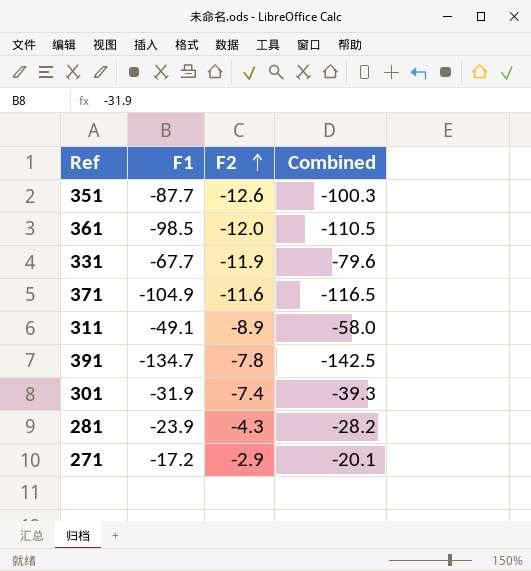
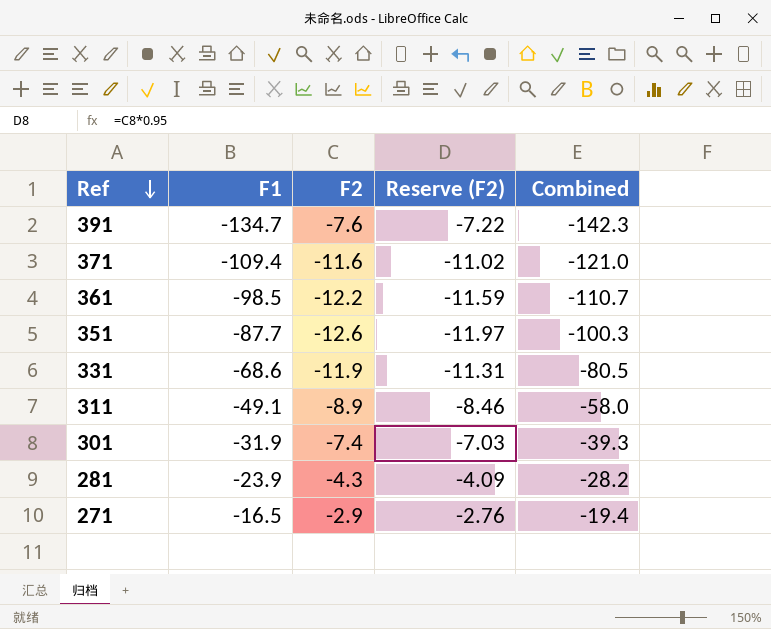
row order: F2 ascending -> Ref descending
column Reserve (F2) | formula: none -> [F2] * 0.95
391 | F2: -7.8 -> -7.6
391 | Combined: -142.5 -> -142.3
371 | F1: -104.9 -> -109.4
371 | Combined: -116.5 -> -121.0
361 | F2: -12.0 -> -12.2
361 | Combined: -110.5 -> -110.7
331 | F1: -67.7 -> -68.6
331 | Combined: -79.6 -> -80.5
271 | F1: -17.2 -> -16.5
271 | Combined: -20.1 -> -19.4

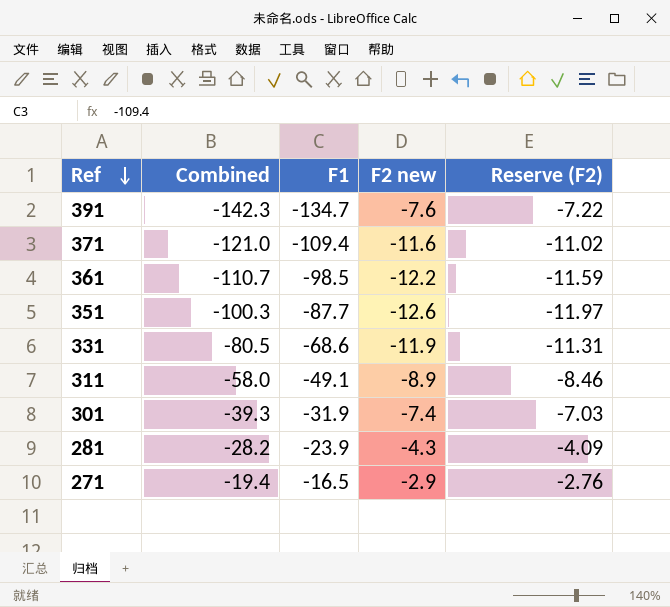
column Combined | position: 5 -> 2
column name: F2 -> F2 new

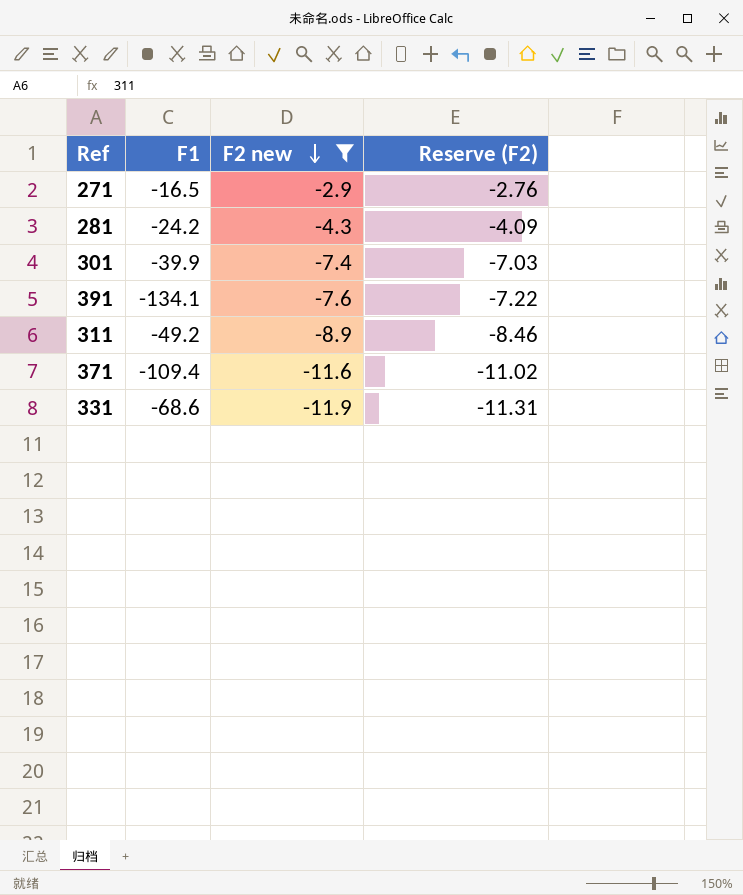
filter: none -> F2 new >= -11.9
row order: Ref descending -> F2 new descending
column Combined | formula: [F1] + [F2 new] -> none
281 | F1: -23.9 -> -24.2
301 | F1: -31.9 -> -39.9
391 | F1: -134.7 -> -134.1
311 | F1: -49.1 -> -49.2

